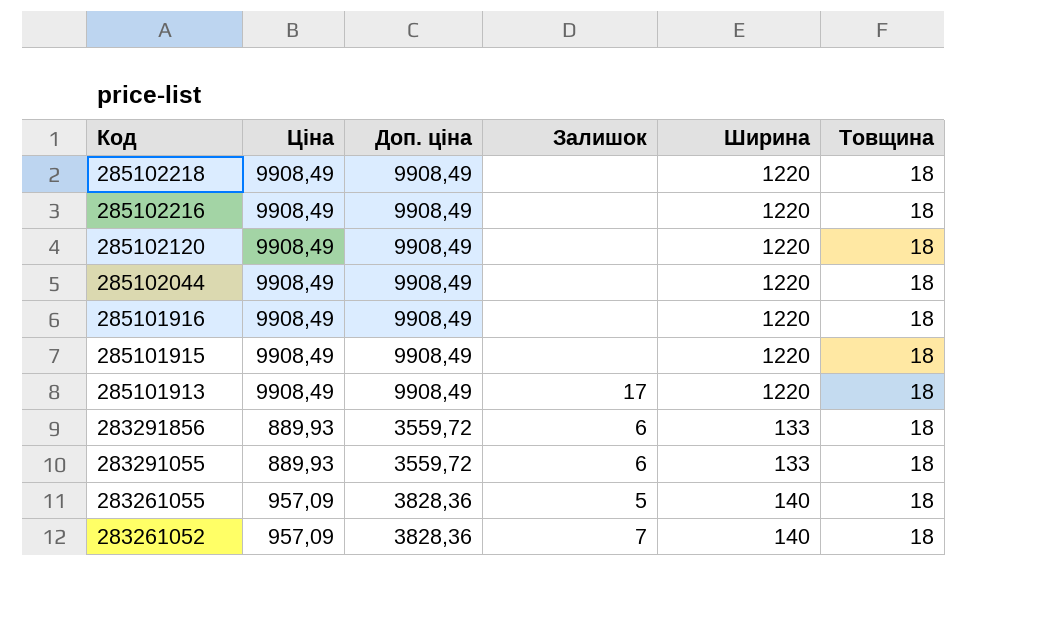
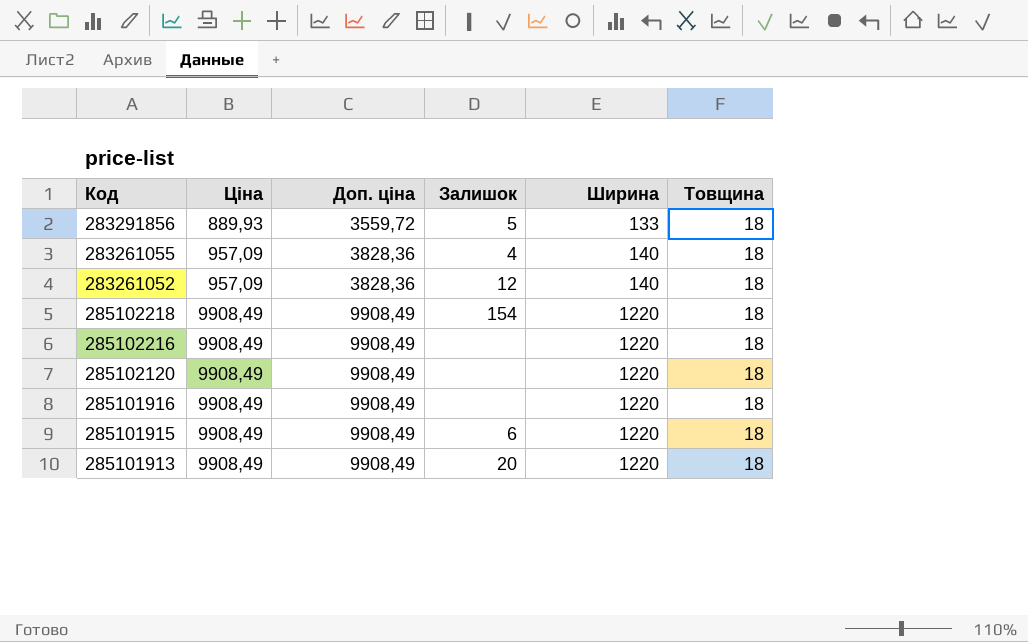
row order: Код descending -> Ціна ascending
row 285102044: 9908,49 | 9908,49 | none | 1220 | 18 -> none
row 283291055: 889,93 | 3559,72 | 6 | 133 | 18 -> none
283291856 | Залишок: 6 -> 5
283261055 | Залишок: 5 -> 4
283261052 | Залишок: 7 -> 12
285102218 | Залишок: none -> 154
285101915 | Залишок: none -> 6
285101913 | Залишок: 17 -> 20

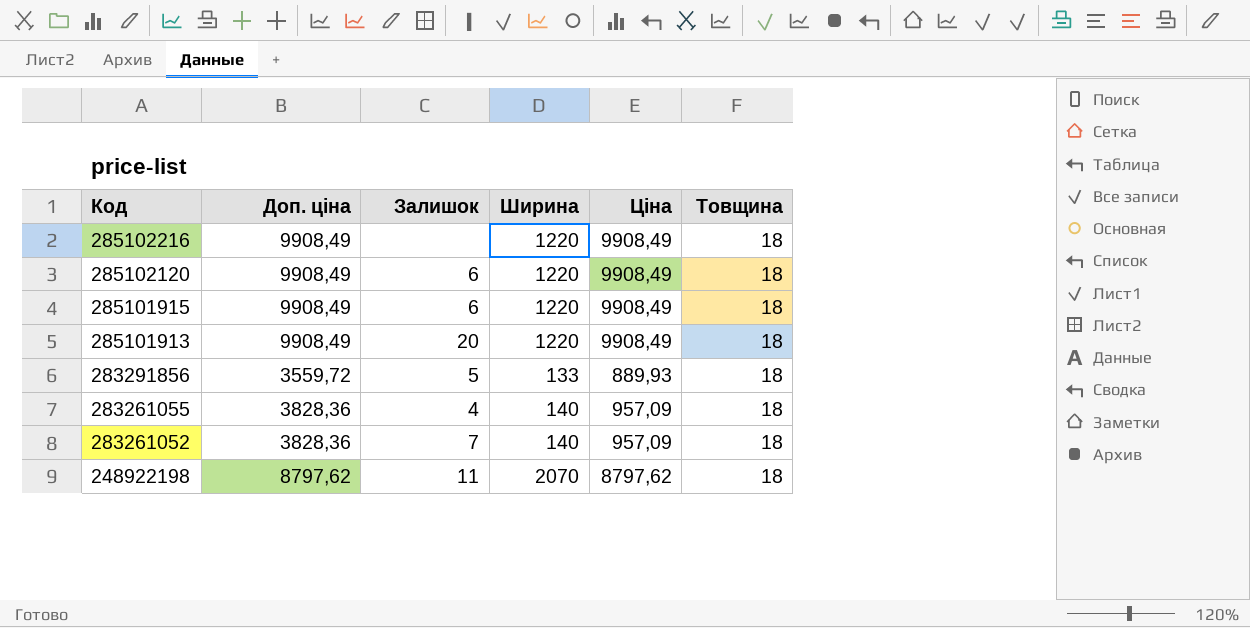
row order: Ціна ascending -> Код descending
column Ціна | position: 2 -> 5
row 285102218: 9908,49 | 9908,49 | 154 | 1220 | 18 -> none
row 285101916: 9908,49 | 9908,49 | none | 1220 | 18 -> none
285102120 | Залишок: none -> 6
283261052 | Залишок: 12 -> 7
row 248922198: none -> 8797,62 | 11 | 2070 | 8797,62 | 18

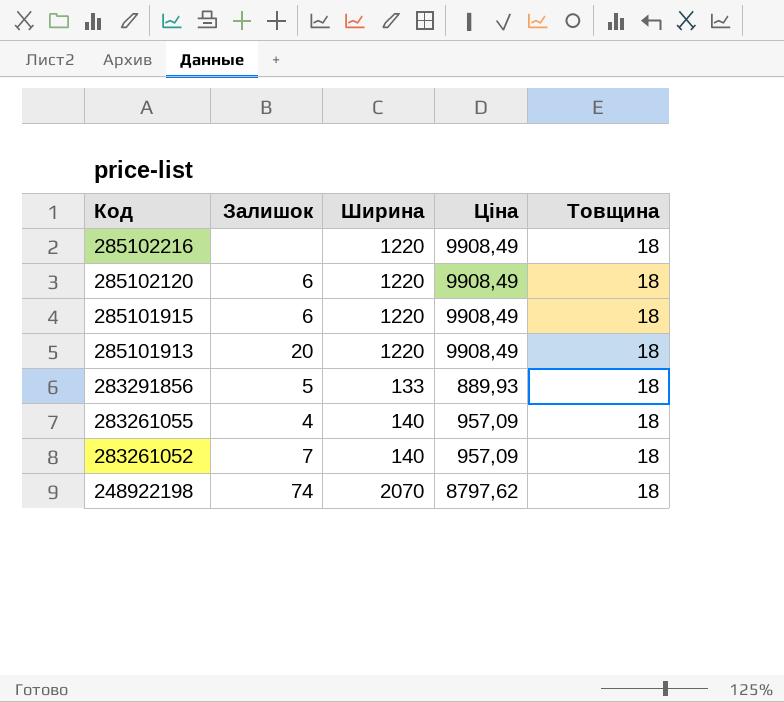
column Доп. ціна | position: 2 -> none
248922198 | Залишок: 11 -> 74

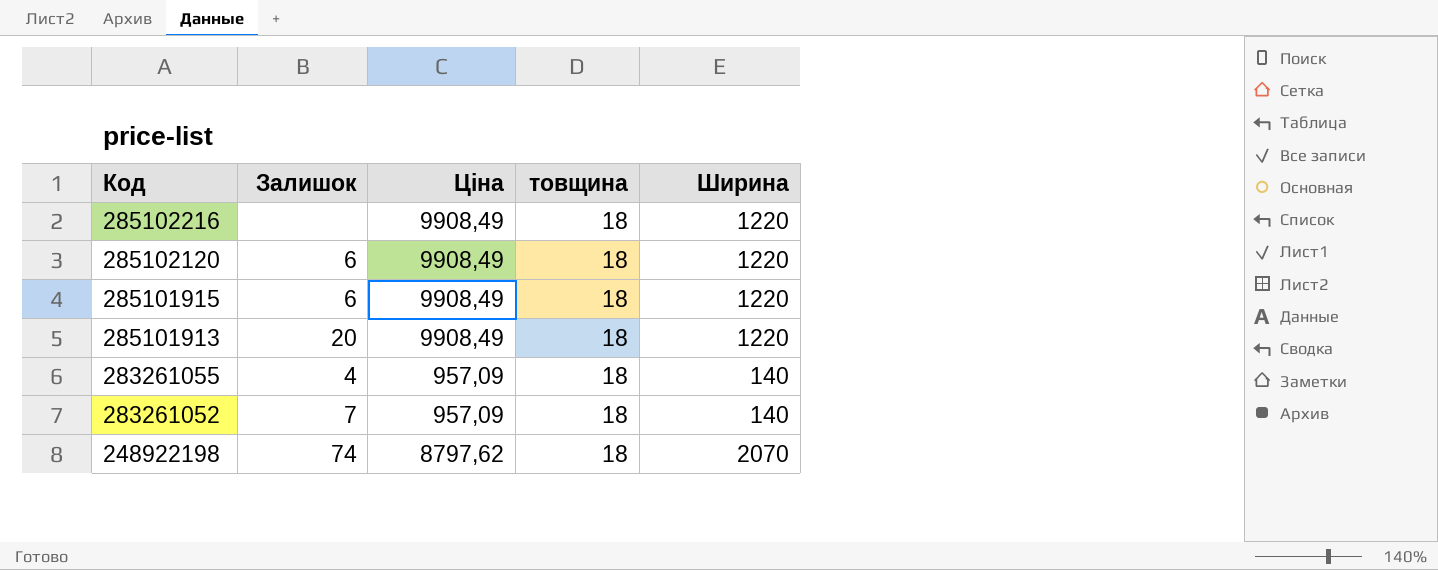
column name: Товщина -> товщина
column Ширина | position: 3 -> 5
row 283291856: 5 | 133 | 889,93 | 18 -> none

